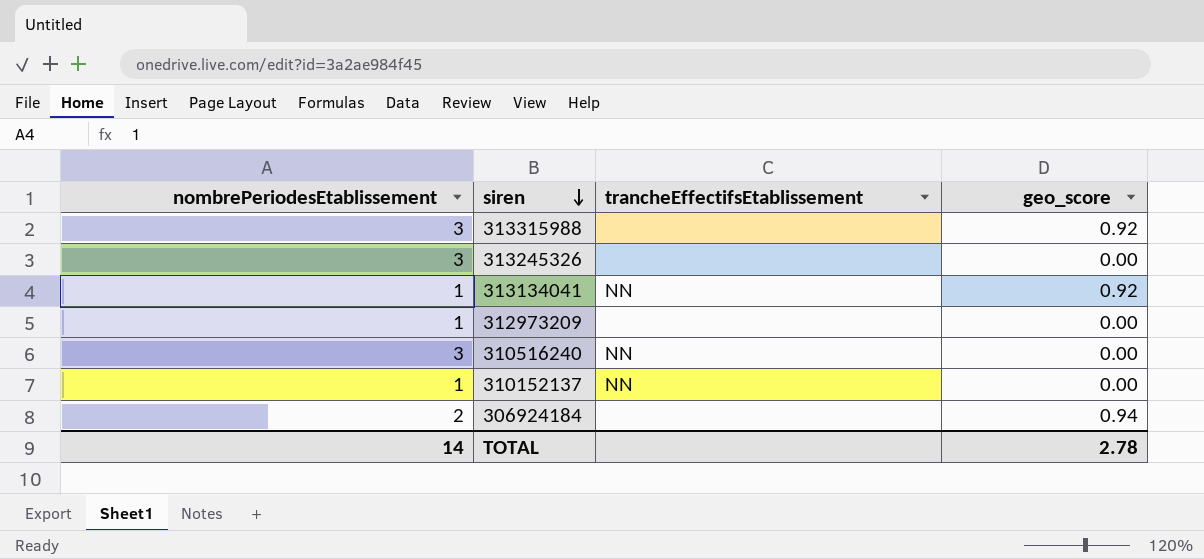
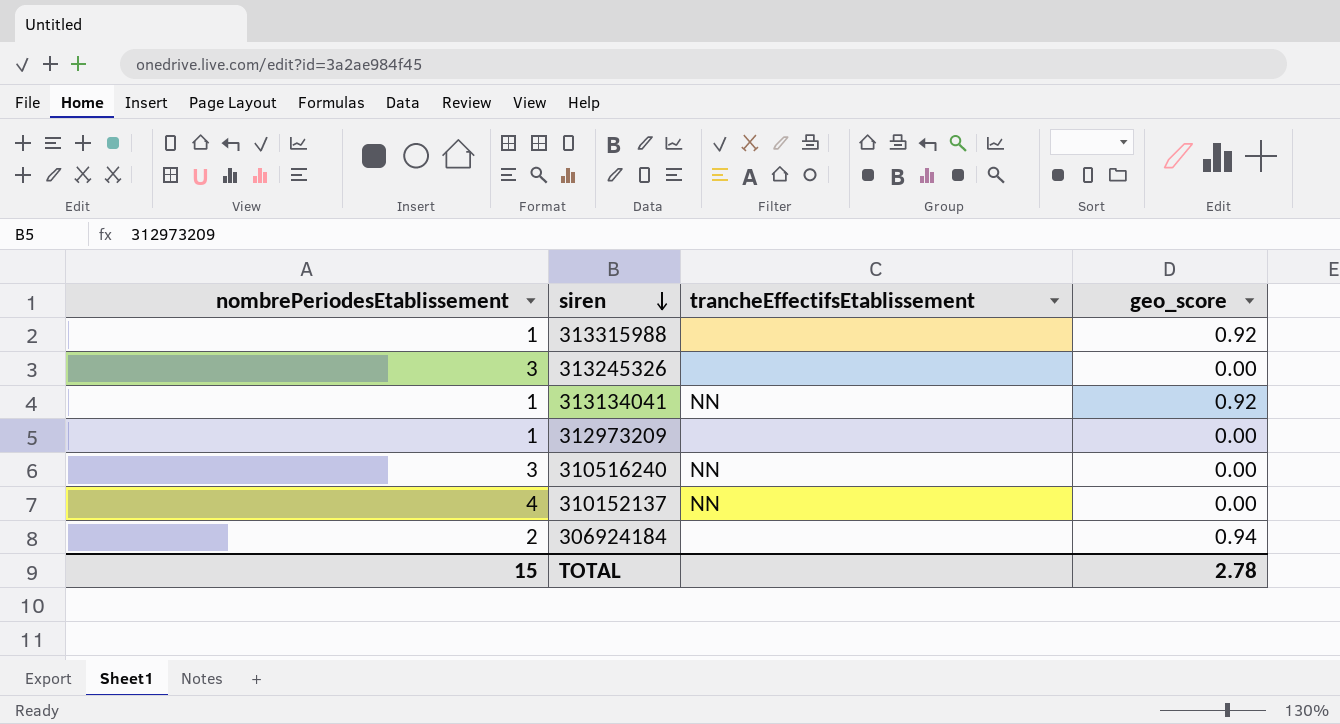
313315988 | nombrePeriodesEtablissement: 3 -> 1
310152137 | nombrePeriodesEtablissement: 1 -> 4
TOTAL | nombrePeriodesEtablissement: 14 -> 15

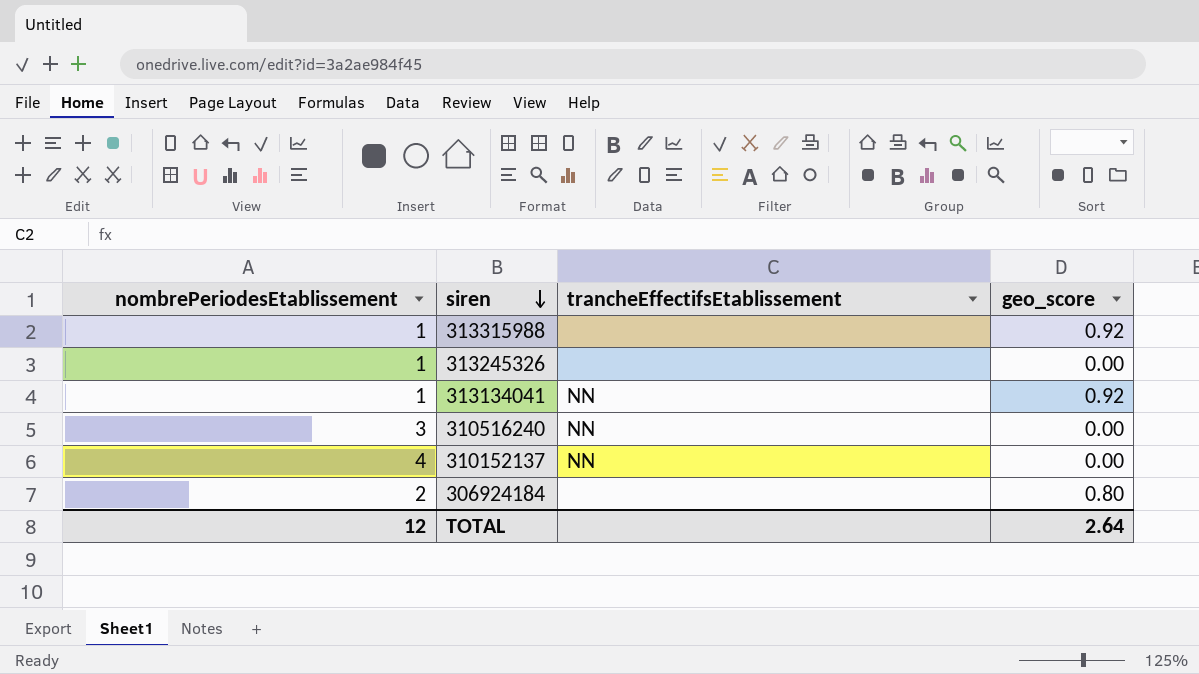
row 312973209: 1 | none | 0.00 -> none
313245326 | nombrePeriodesEtablissement: 3 -> 1
306924184 | geo_score: 0.94 -> 0.80
TOTAL | nombrePeriodesEtablissement: 15 -> 12
TOTAL | geo_score: 2.78 -> 2.64

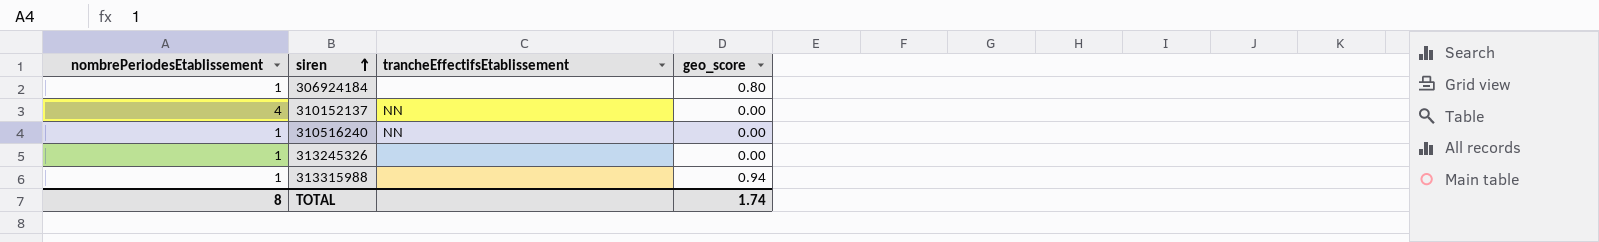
row order: siren descending -> siren ascending
row 313134041: 1 | NN | 0.92 -> none
306924184 | nombrePeriodesEtablissement: 2 -> 1
310516240 | nombrePeriodesEtablissement: 3 -> 1
313315988 | geo_score: 0.92 -> 0.94
TOTAL | nombrePeriodesEtablissement: 12 -> 8
TOTAL | geo_score: 2.64 -> 1.74

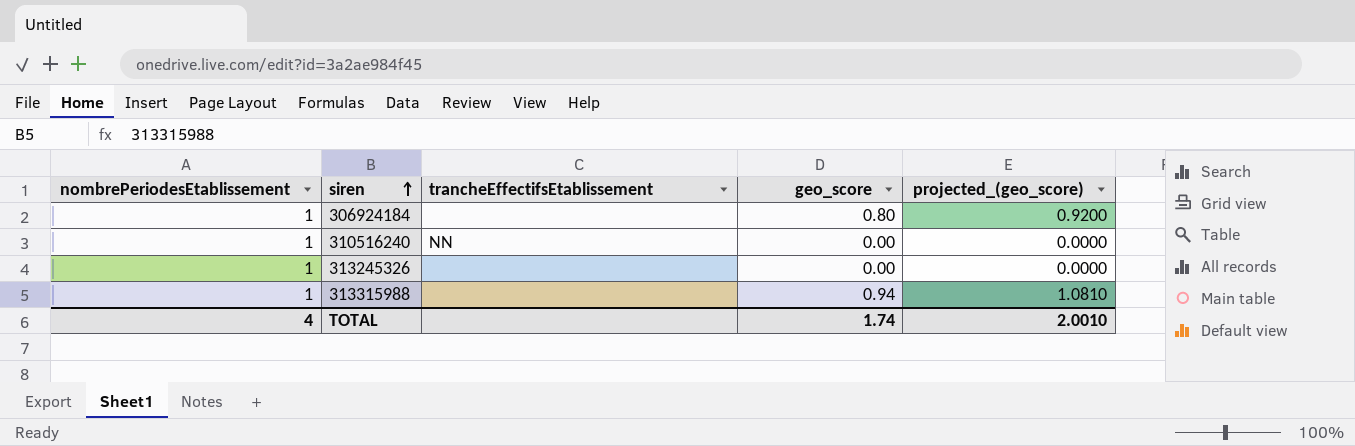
column projected_(geo_score) | formula: none -> [geo_score] * 1.15
row 310152137: 4 | NN | 0.00 -> none
TOTAL | nombrePeriodesEtablissement: 8 -> 4

